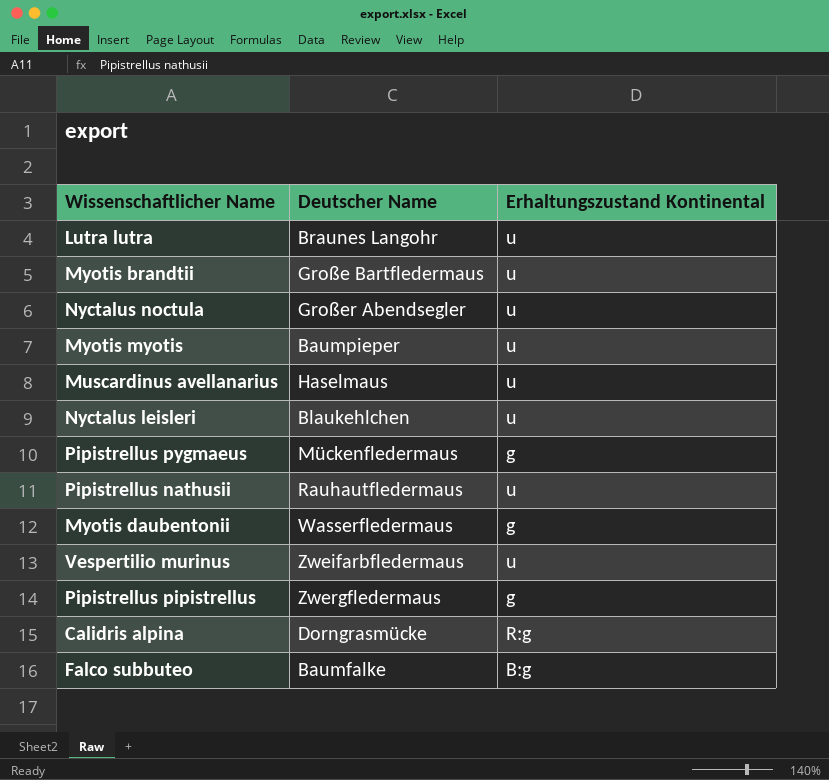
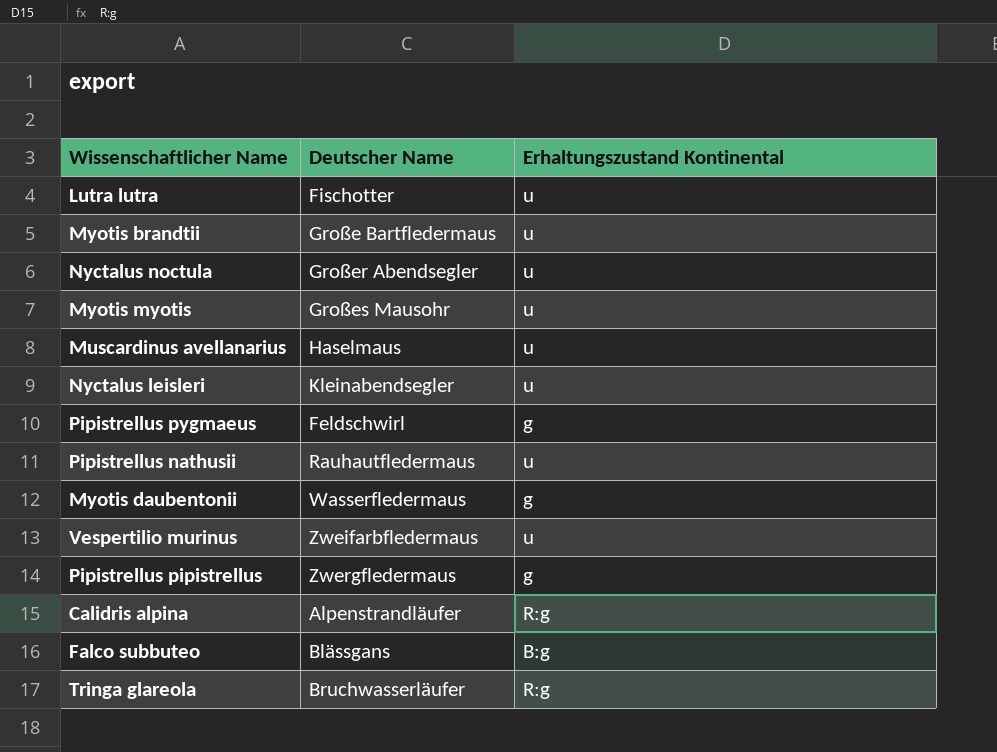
Lutra lutra | Deutscher Name: Braunes Langohr -> Fischotter
Myotis myotis | Deutscher Name: Baumpieper -> Großes Mausohr
Nyctalus leisleri | Deutscher Name: Blaukehlchen -> Kleinabendsegler
Pipistrellus pygmaeus | Deutscher Name: Mückenfledermaus -> Feldschwirl
Calidris alpina | Deutscher Name: Dorngrasmücke -> Alpenstrandläufer
Falco subbuteo | Deutscher Name: Baumfalke -> Blässgans
row Tringa glareola: none -> Bruchwasserläufer | R:g

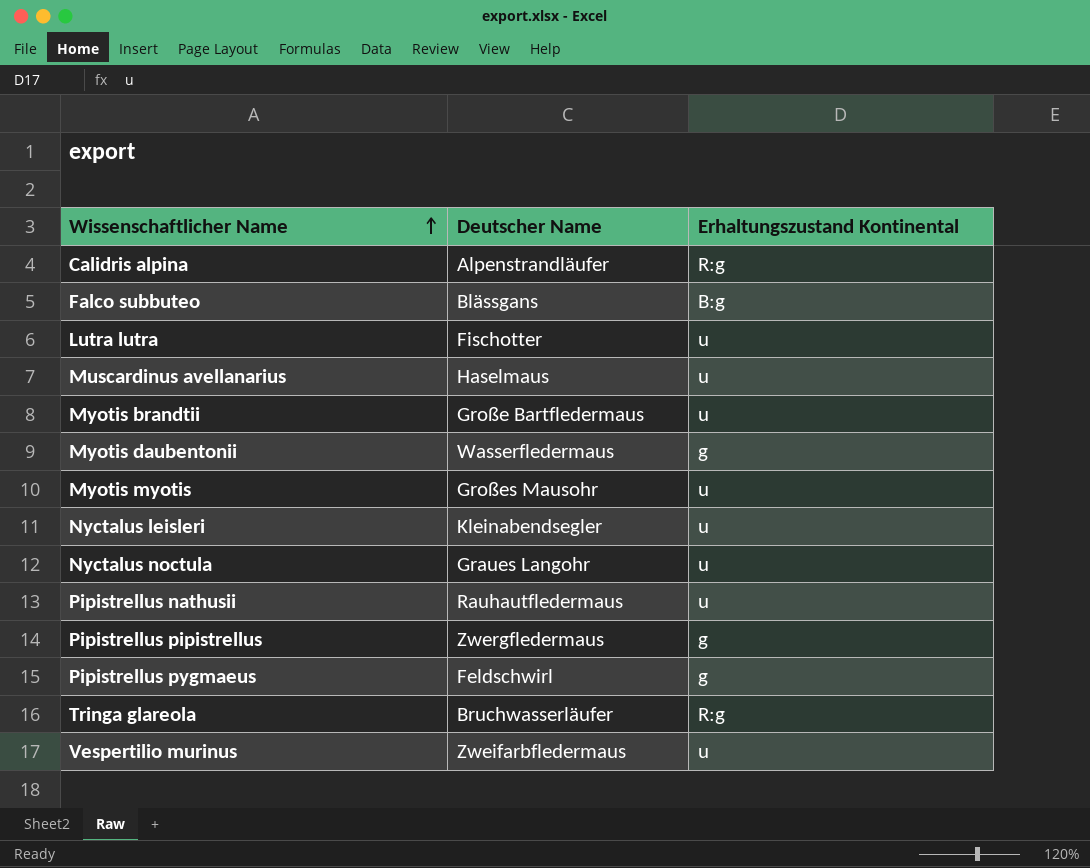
row order: none -> Wissenschaftlicher Name ascending
Nyctalus noctula | Deutscher Name: Großer Abendsegler -> Graues Langohr

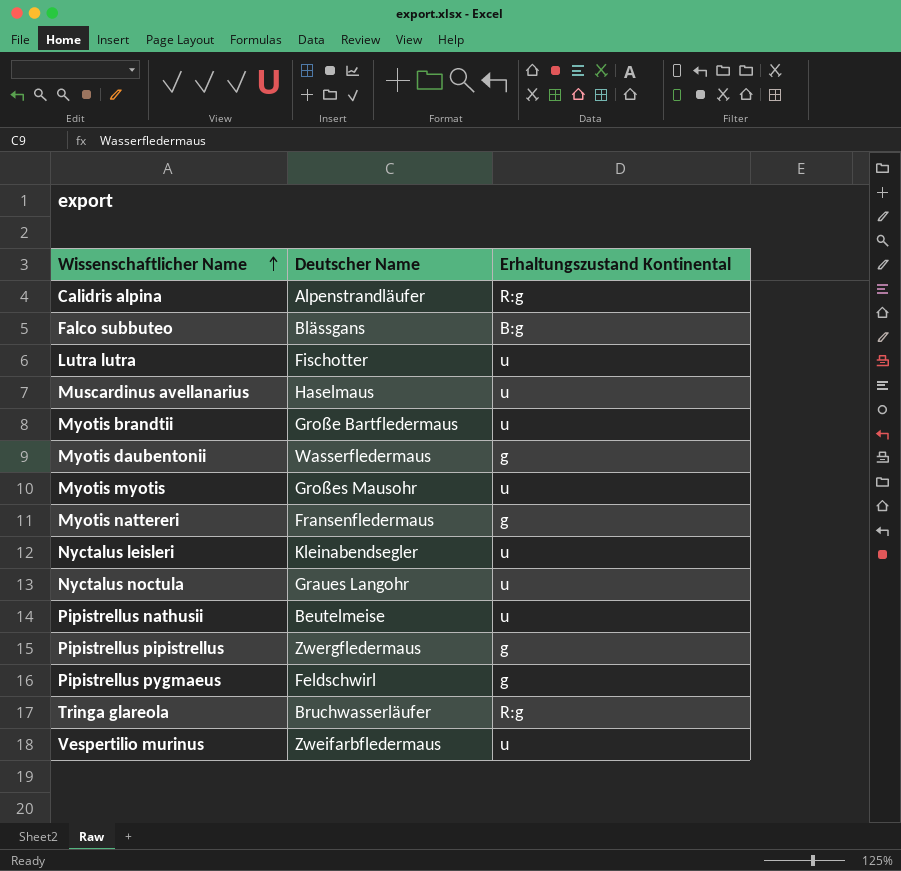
row Myotis nattereri: none -> Fransenfledermaus | g
Pipistrellus nathusii | Deutscher Name: Rauhautfledermaus -> Beutelmeise

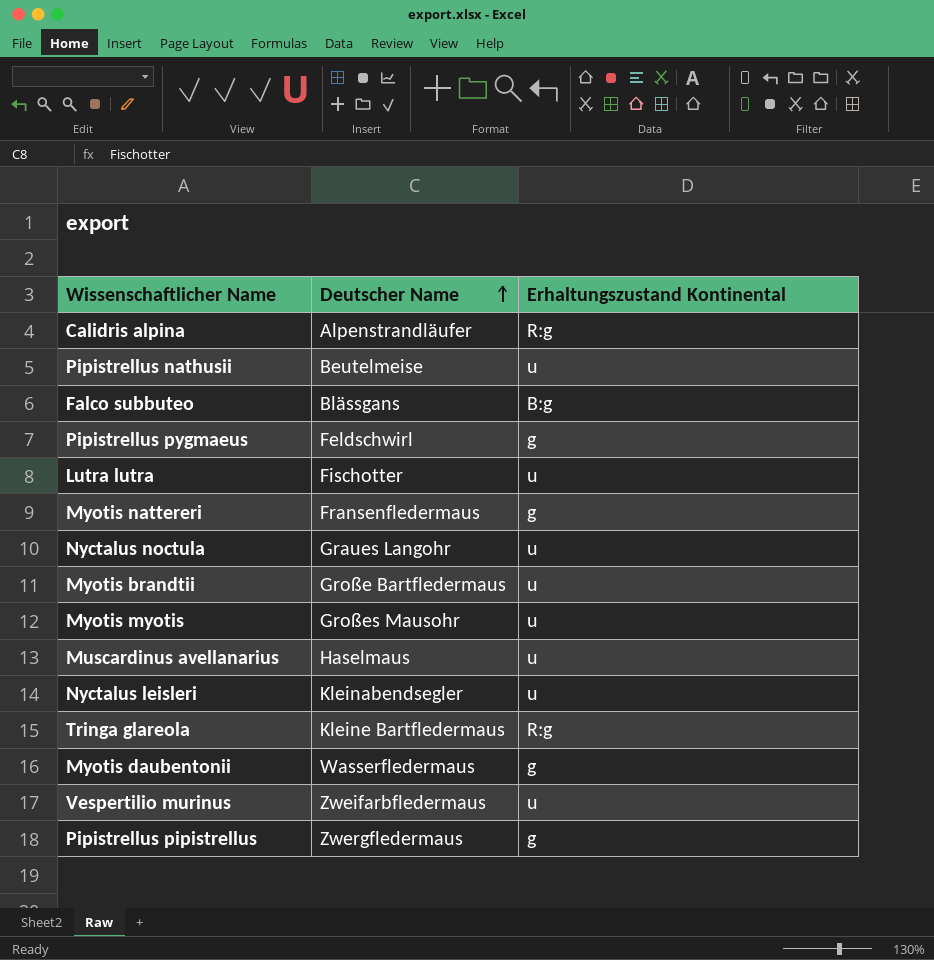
row order: Wissenschaftlicher Name ascending -> Deutscher Name ascending
Tringa glareola | Deutscher Name: Bruchwasserläufer -> Kleine Bartfledermaus

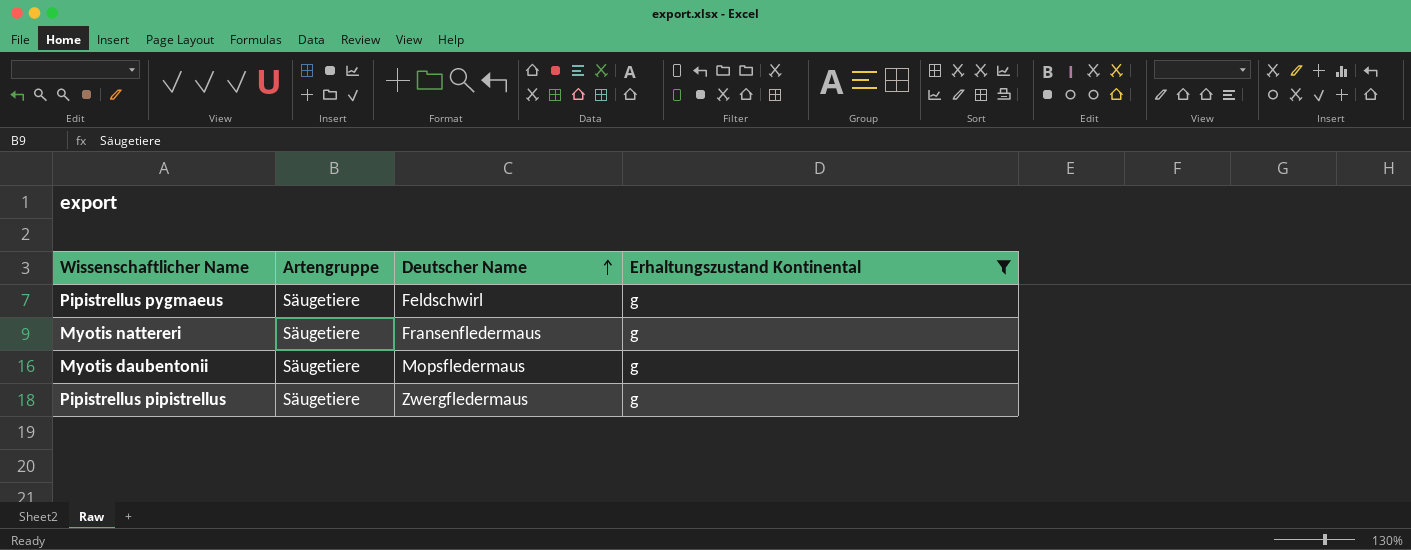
filter: none -> Erhaltungszustand Kontinental = g
column Artengruppe | position: none -> 2
Myotis daubentonii | Deutscher Name: Wasserfledermaus -> Mopsfledermaus

